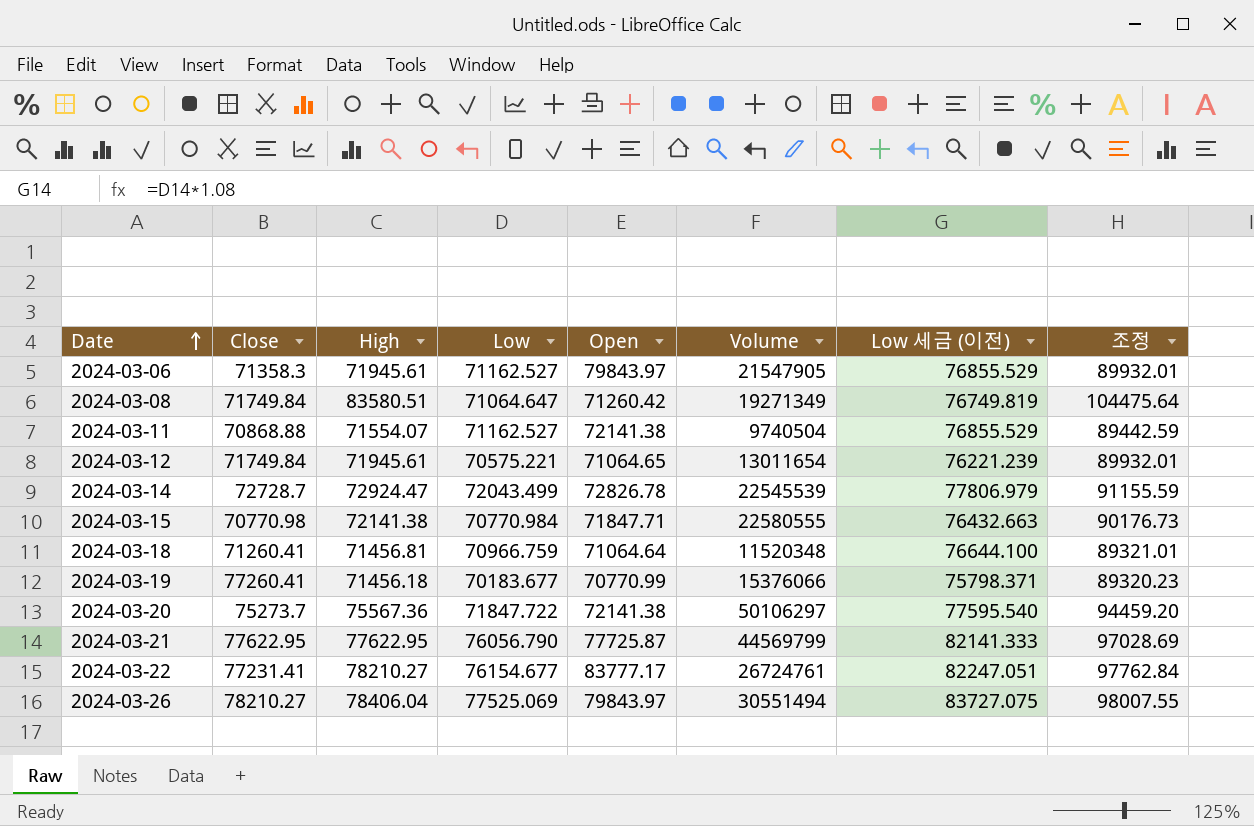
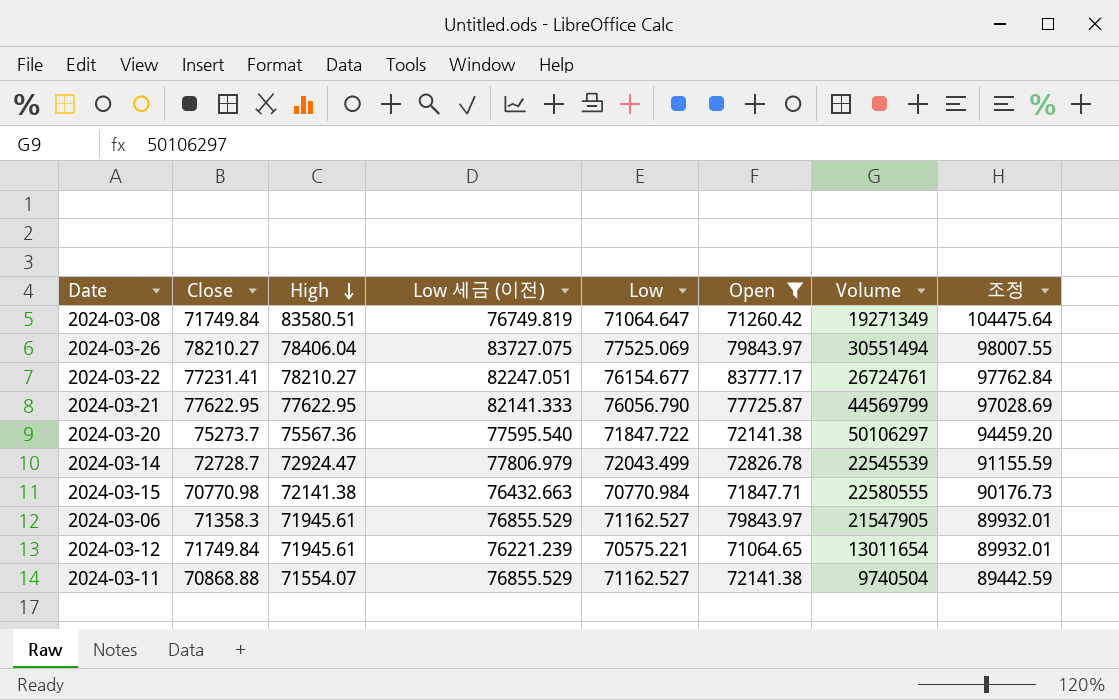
filter: none -> Open >= 71064.65
row order: Date ascending -> High descending
column Low 세금 (이전) | position: 7 -> 4

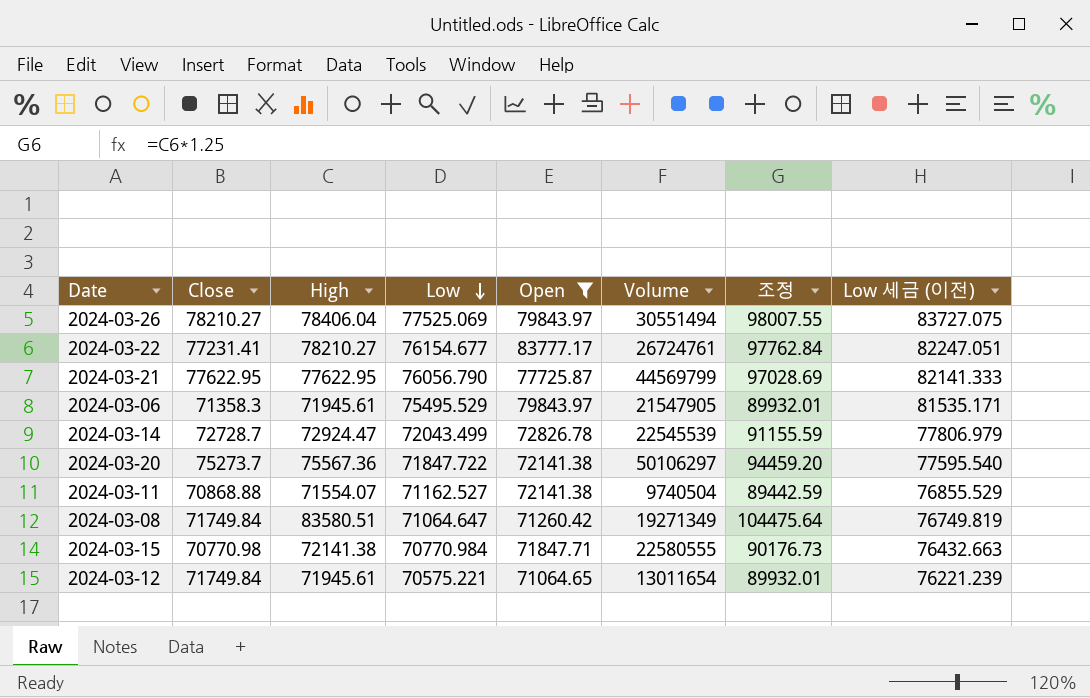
row order: High descending -> Low descending
column Low 세금 (이전) | position: 4 -> 8
2024-03-06 | Low: 71162.527 -> 75495.529
2024-03-06 | Low 세금 (이전): 76855.529 -> 81535.171

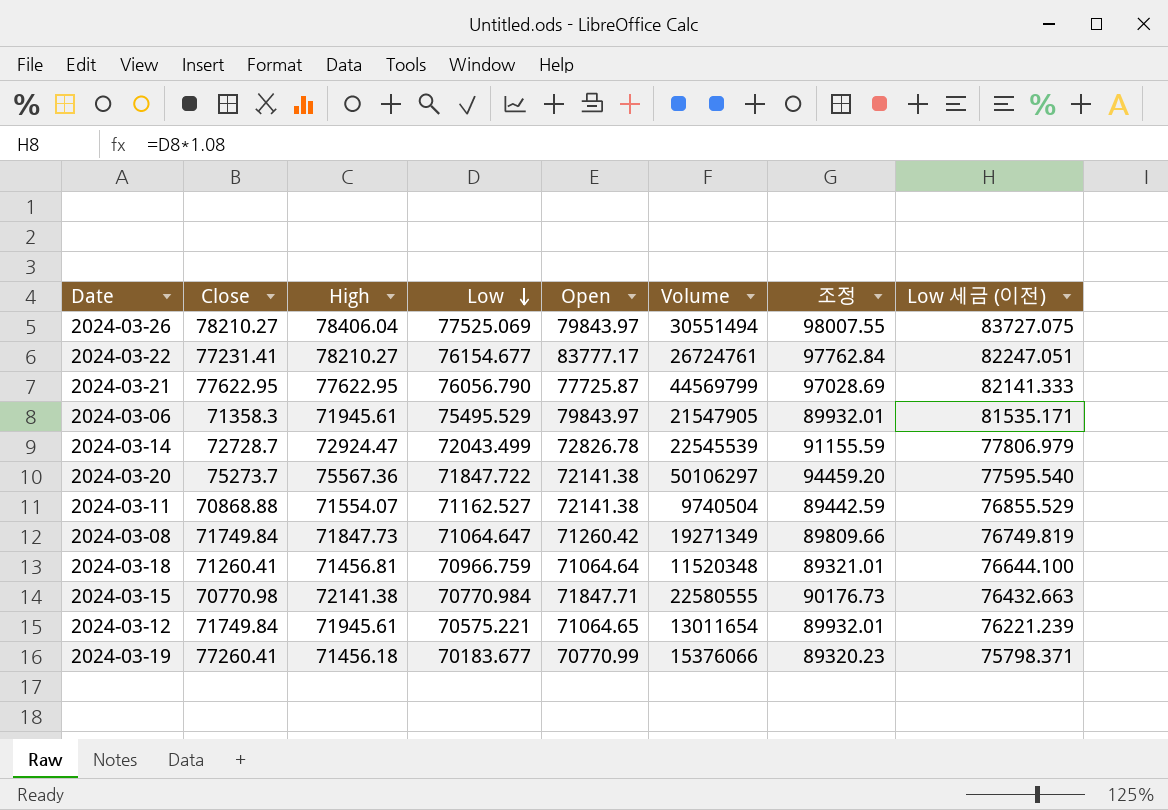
filter: Open >= 71064.65 -> none
2024-03-08 | High: 83580.51 -> 71847.73
2024-03-08 | 조정: 104475.64 -> 89809.66

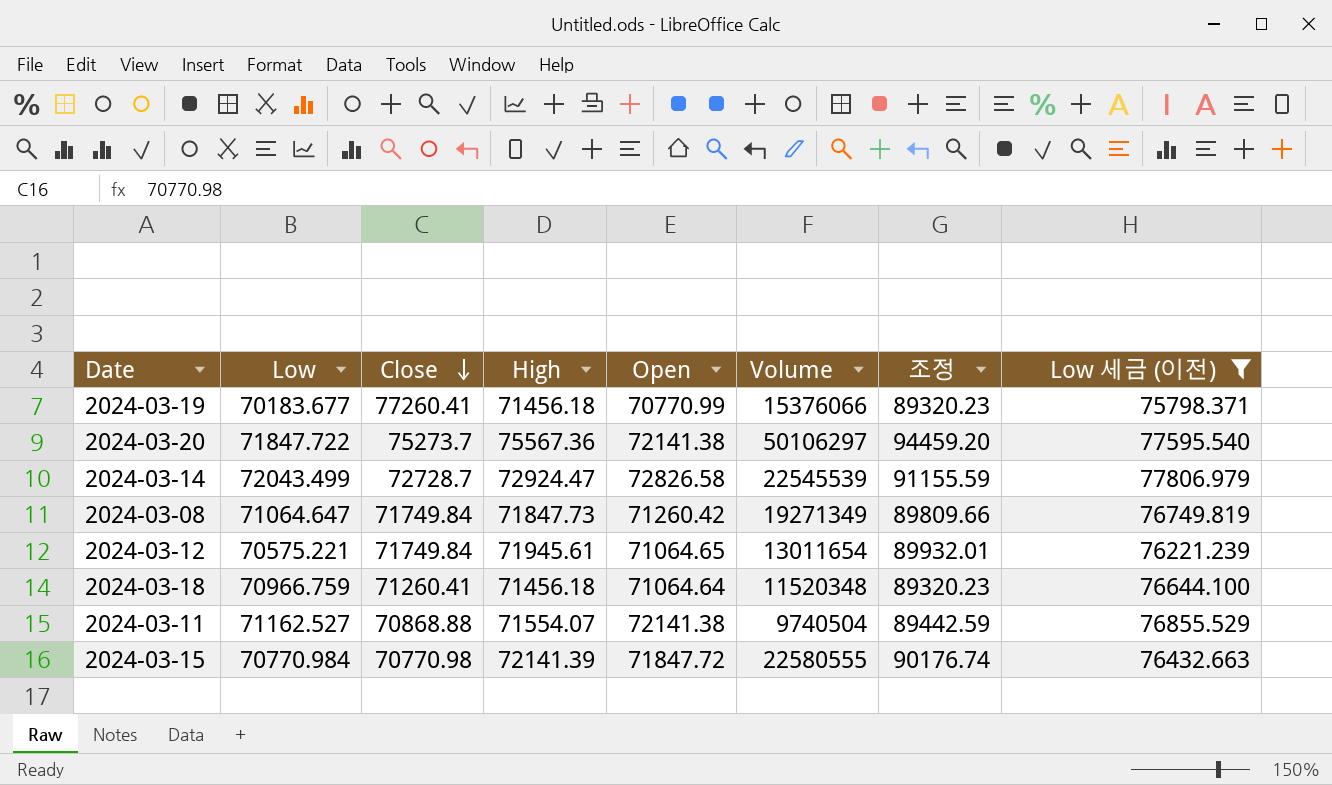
filter: none -> Low 세금 (이전) <= 77806.979
row order: Low descending -> Close descending
column Low | position: 4 -> 2
2024-03-14 | Open: 72826.78 -> 72826.58
2024-03-18 | High: 71456.81 -> 71456.18
2024-03-18 | 조정: 89321.01 -> 89320.23
2024-03-15 | High: 72141.38 -> 72141.39
2024-03-15 | Open: 71847.71 -> 71847.72
2024-03-15 | 조정: 90176.73 -> 90176.74

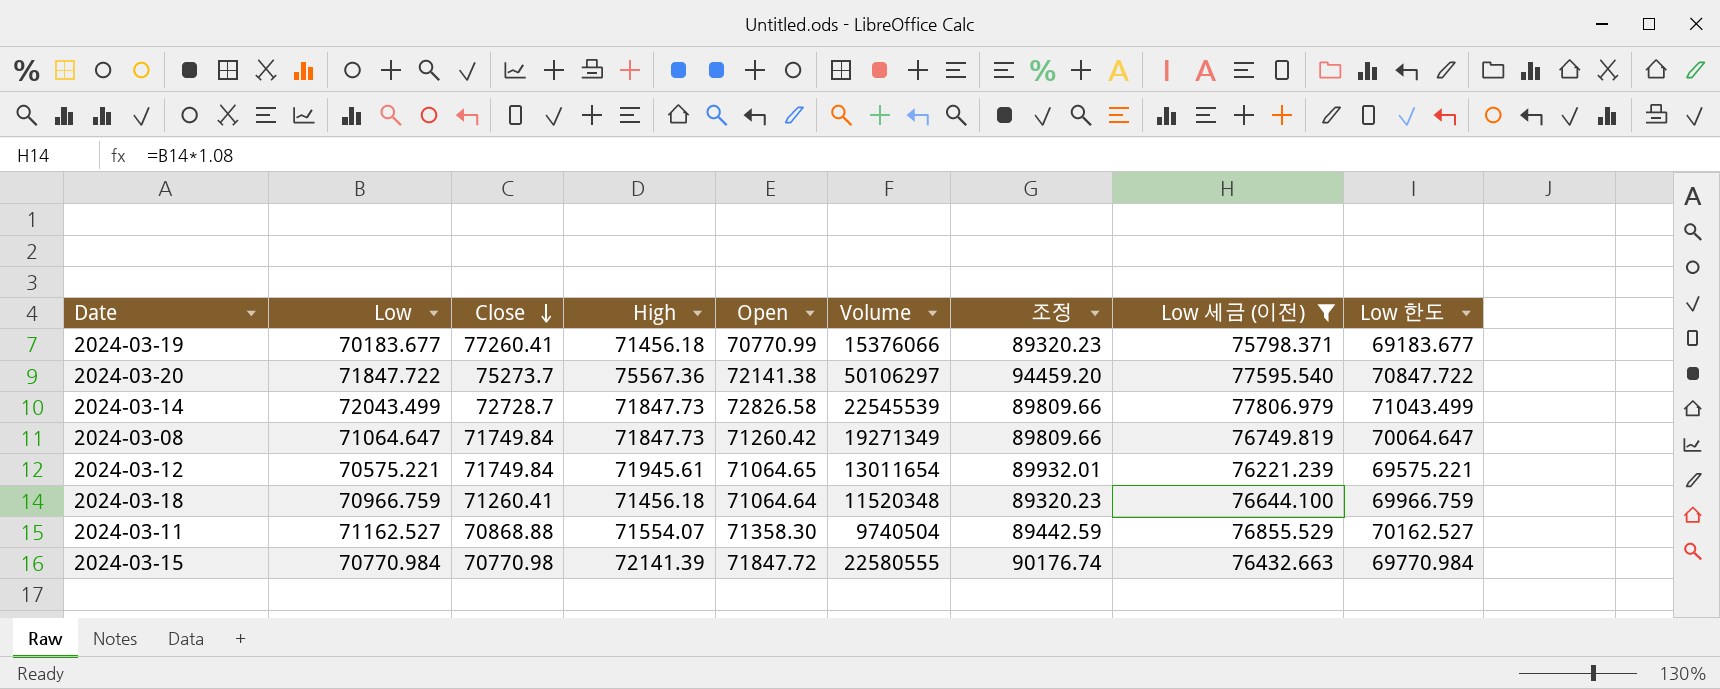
column Low 한도 | formula: none -> [Low] - 1000
2024-03-14 | High: 72924.47 -> 71847.73
2024-03-14 | 조정: 91155.59 -> 89809.66
2024-03-11 | Open: 72141.38 -> 71358.30

